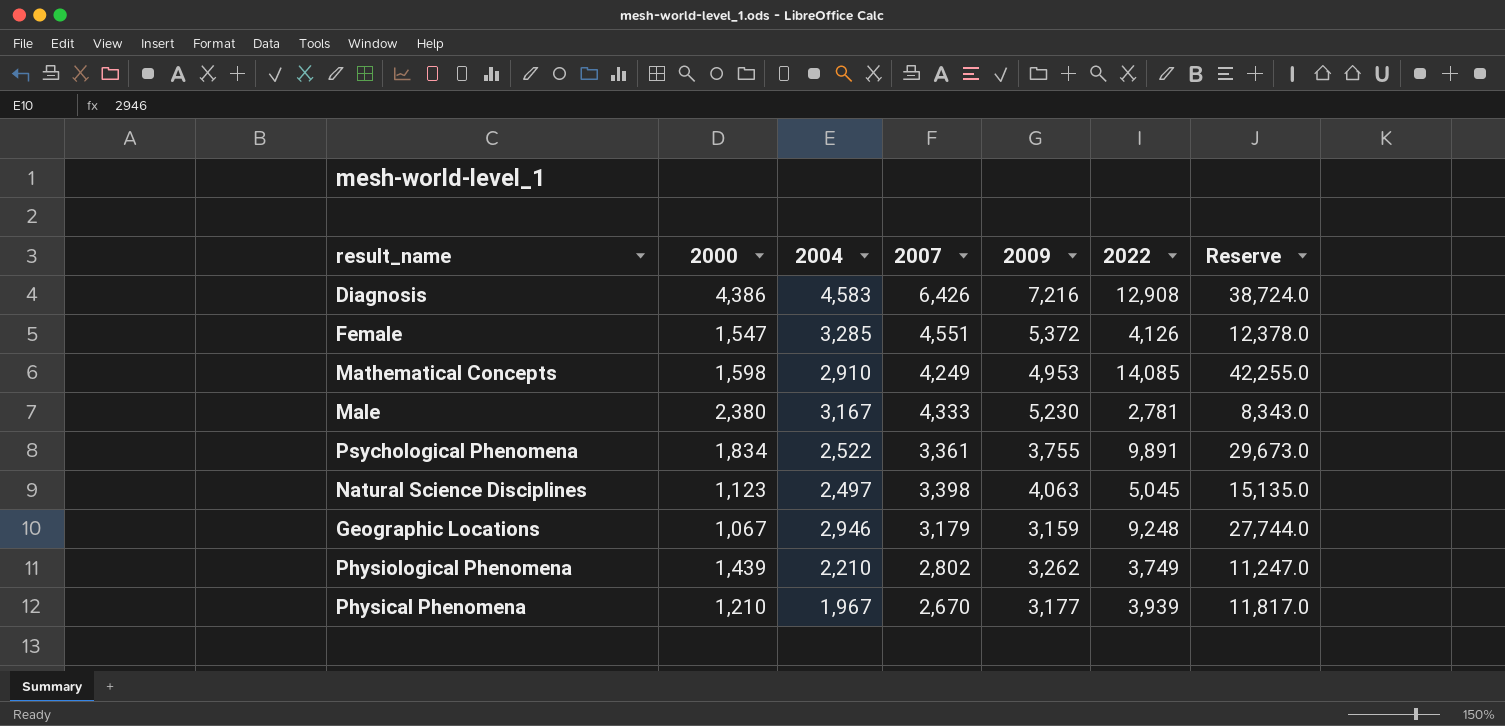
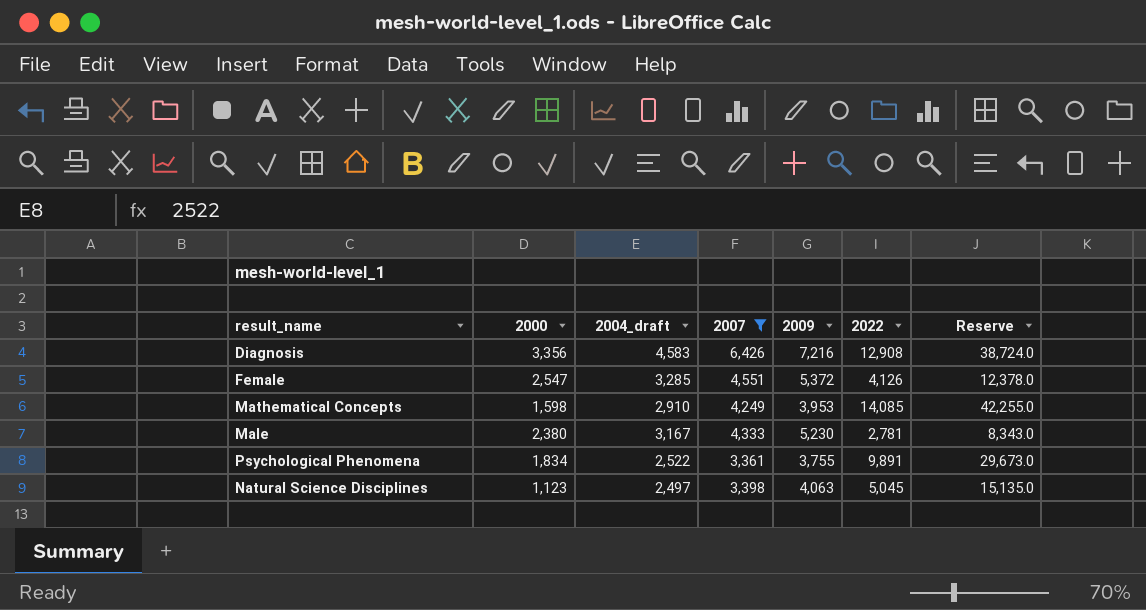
filter: none -> 2007 >= 3,361
column name: 2004 -> 2004_draft
Diagnosis | 2000: 4,386 -> 3,356
Female | 2000: 1,547 -> 2,547
Mathematical Concepts | 2009: 4,953 -> 3,953

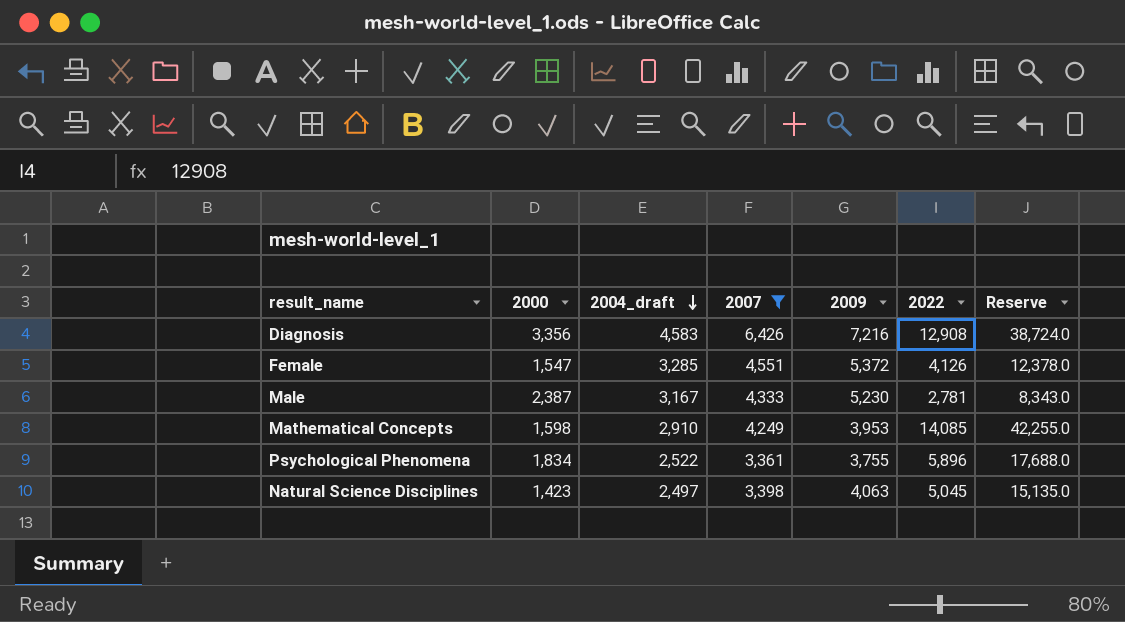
row order: none -> 2004_draft descending
Female | 2000: 2,547 -> 1,547
Male | 2000: 2,380 -> 2,387
Psychological Phenomena | 2022: 9,891 -> 5,896
Psychological Phenomena | Reserve: 29,673.0 -> 17,688.0
Natural Science Disciplines | 2000: 1,123 -> 1,423

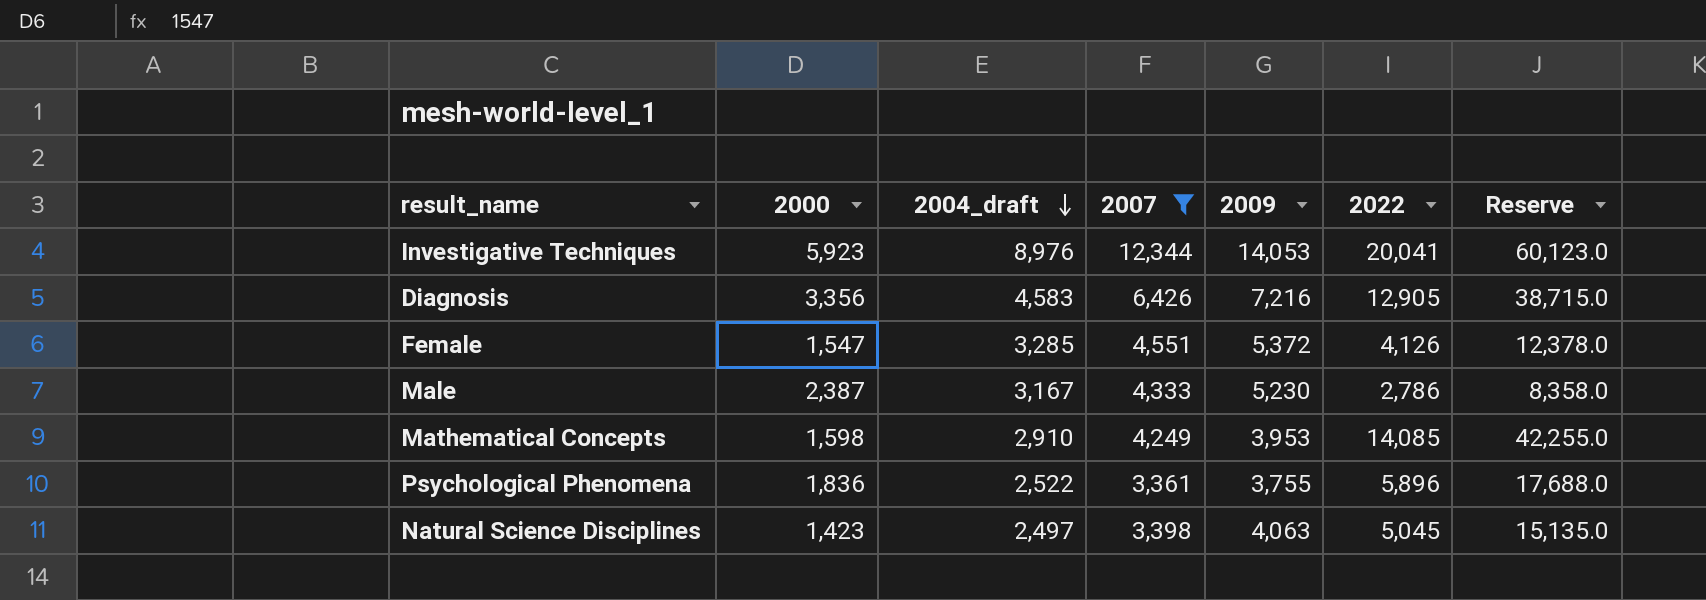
row Investigative Techniques: none -> 5,923 | 8,976 | 12,344 | 14,053 | 20,041 | 60,123.0
Diagnosis | 2022: 12,908 -> 12,905
Diagnosis | Reserve: 38,724.0 -> 38,715.0
Male | 2022: 2,781 -> 2,786
Male | Reserve: 8,343.0 -> 8,358.0
Psychological Phenomena | 2000: 1,834 -> 1,836

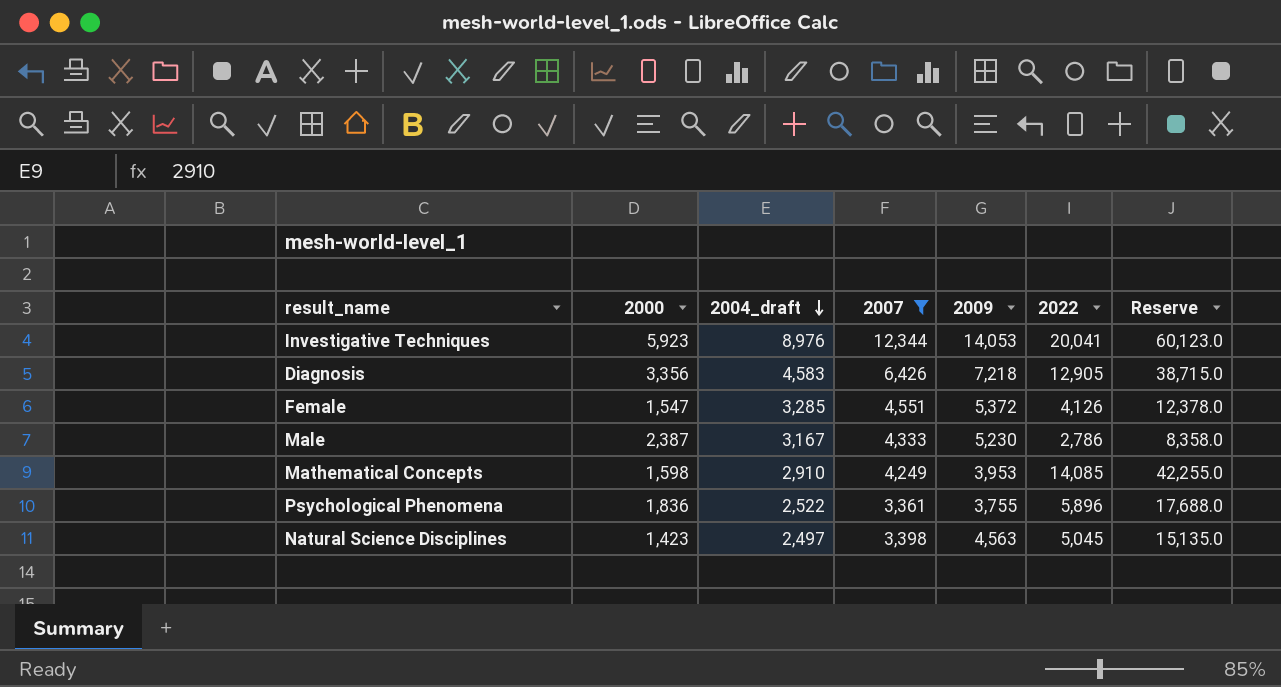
Diagnosis | 2009: 7,216 -> 7,218
Natural Science Disciplines | 2009: 4,063 -> 4,563

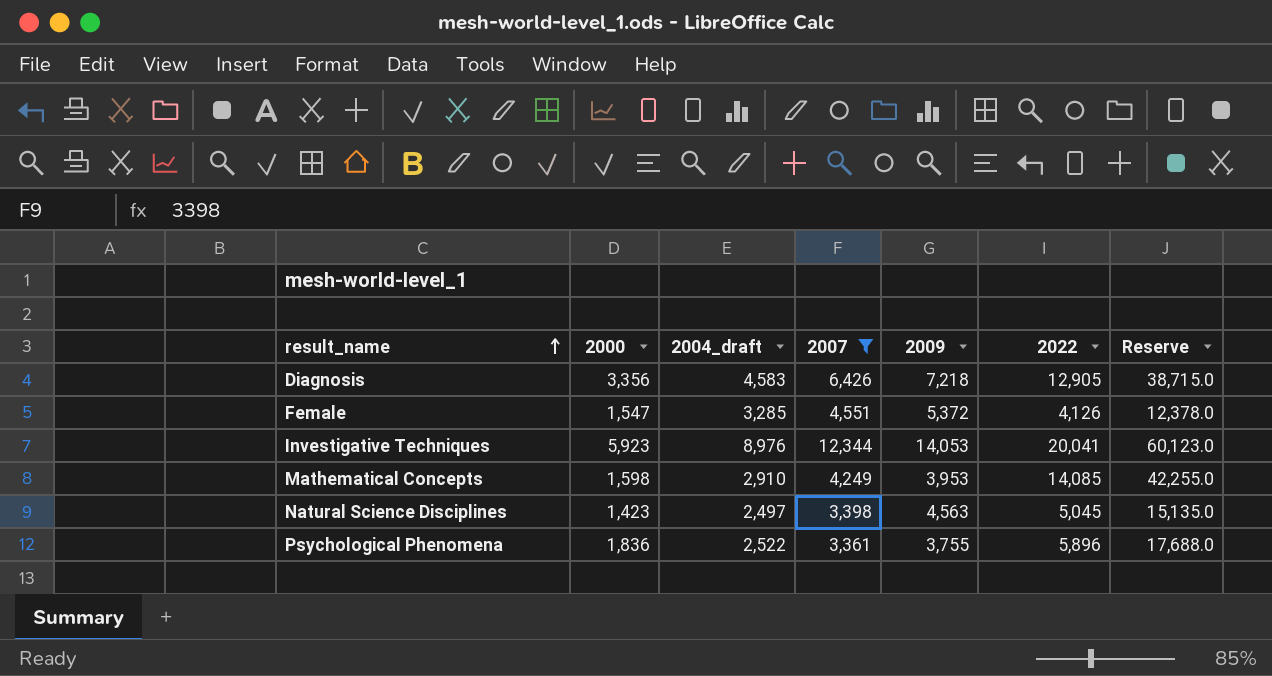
row order: 2004_draft descending -> result_name ascending
row Male: 2,387 | 3,167 | 4,333 | 5,230 | 2,786 | 8,358.0 -> none

